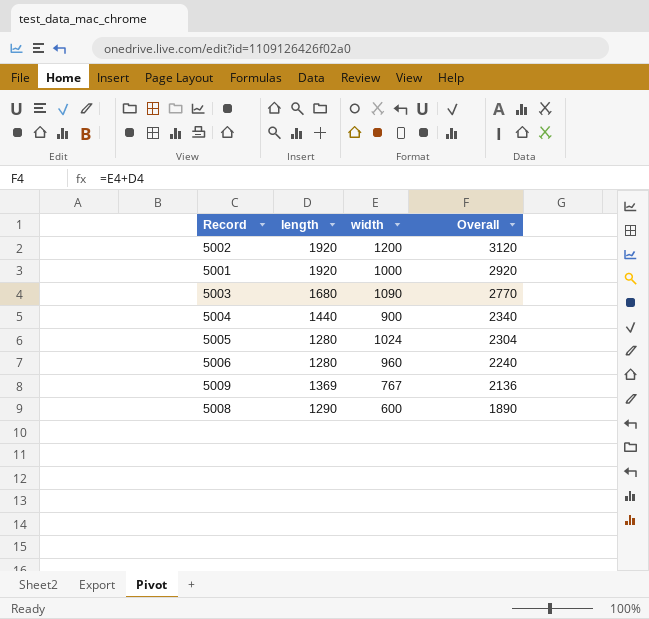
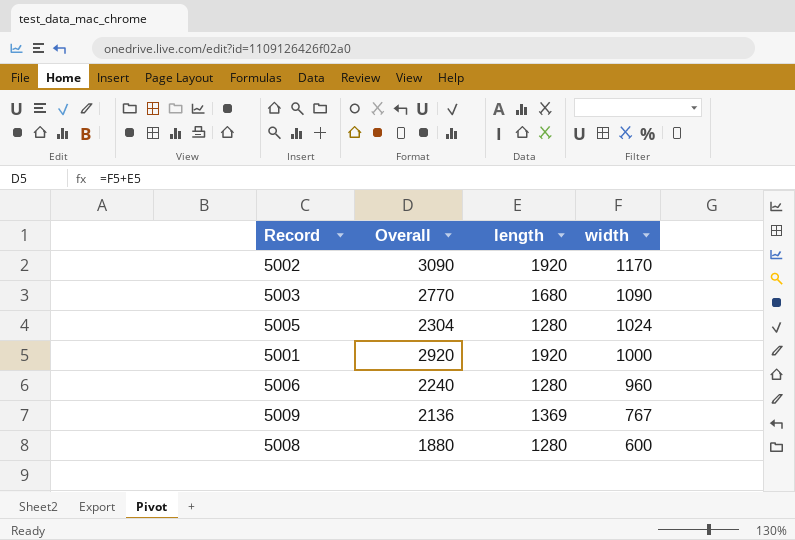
row order: Overall descending -> width descending
column Overall | position: 4 -> 2
row 5004: 1440 | 900 | 2340 -> none
5002 | Overall: 3120 -> 3090
5002 | width: 1200 -> 1170
5008 | Overall: 1890 -> 1880
5008 | length: 1290 -> 1280

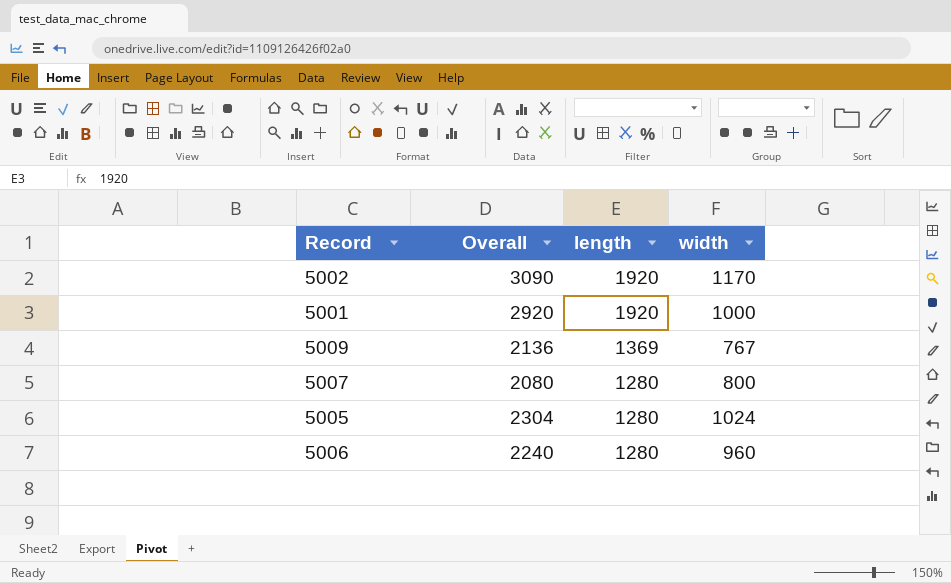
row order: width descending -> length descending
row 5003: 2770 | 1680 | 1090 -> none
row 5008: 1880 | 1280 | 600 -> none
row 5007: none -> 2080 | 1280 | 800

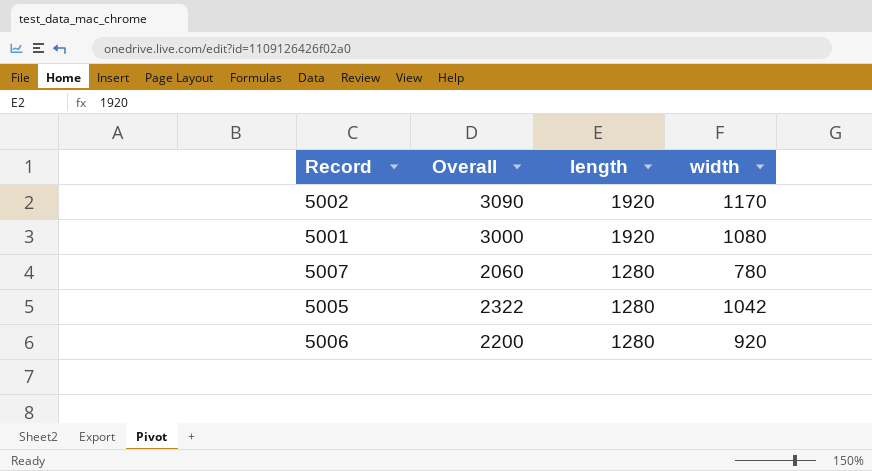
row 5009: 2136 | 1369 | 767 -> none
5001 | Overall: 2920 -> 3000
5001 | width: 1000 -> 1080
5007 | Overall: 2080 -> 2060
5007 | width: 800 -> 780
5005 | Overall: 2304 -> 2322
5005 | width: 1024 -> 1042
5006 | Overall: 2240 -> 2200
5006 | width: 960 -> 920

